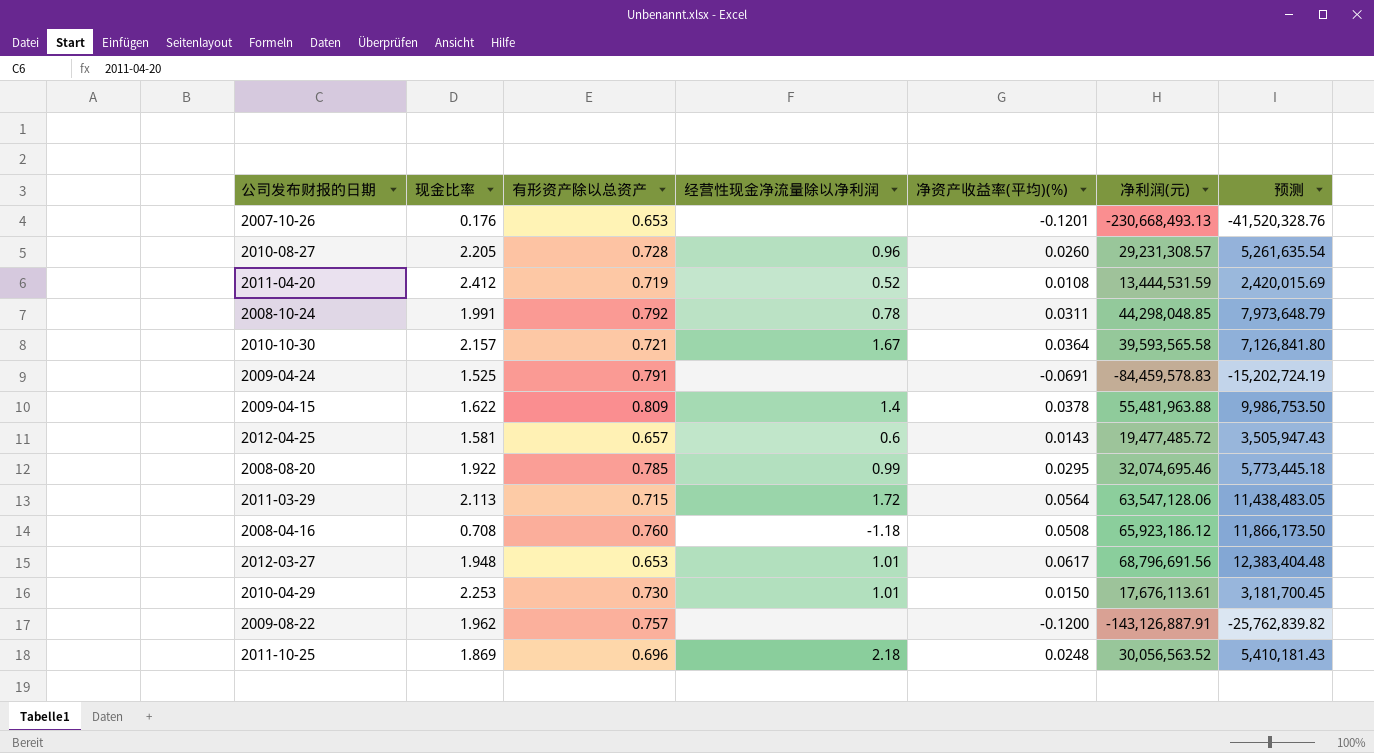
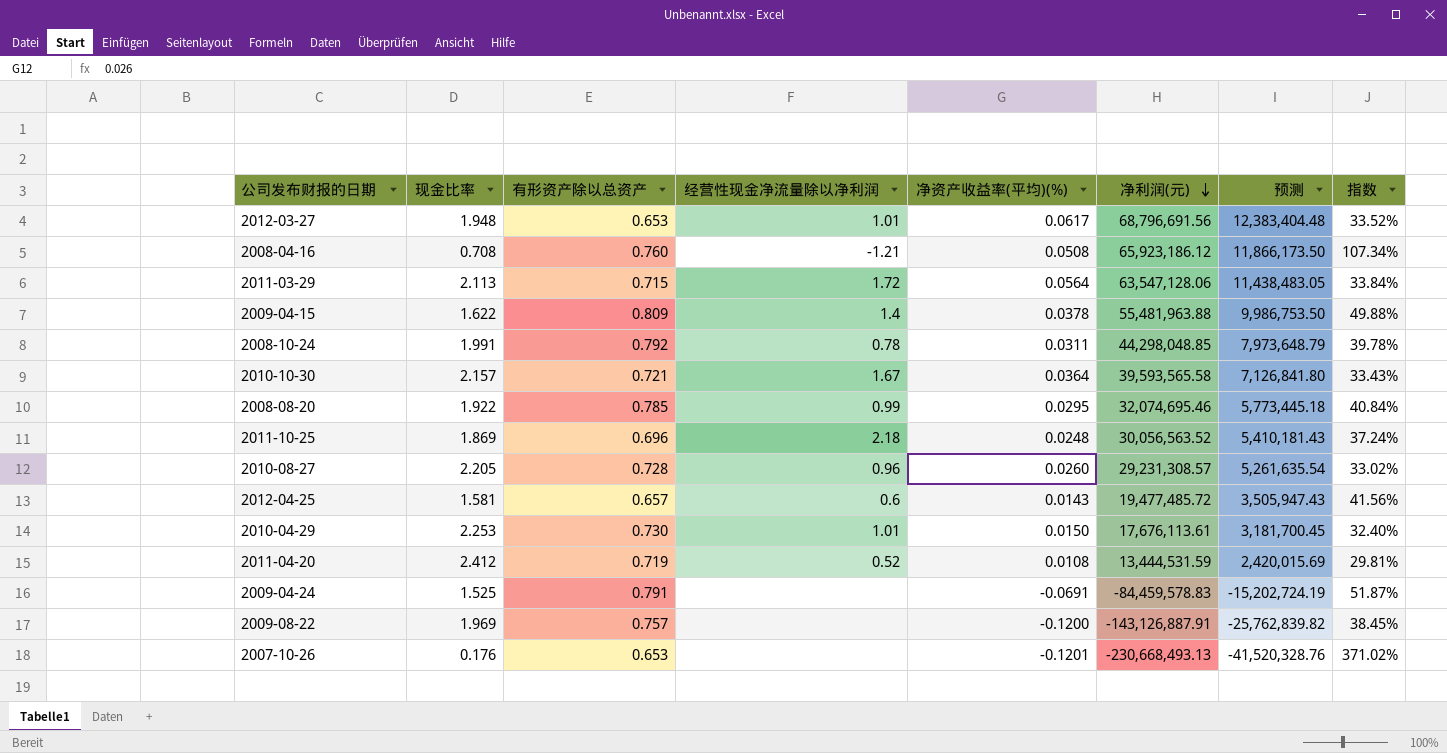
row order: none -> 净利润(元) descending
column 指数 | formula: none -> [有形资产除以总资产] / [现金比率]
2008-04-16 | 经营性现金净流量除以净利润: -1.18 -> -1.21
2009-08-22 | 现金比率: 1.962 -> 1.969

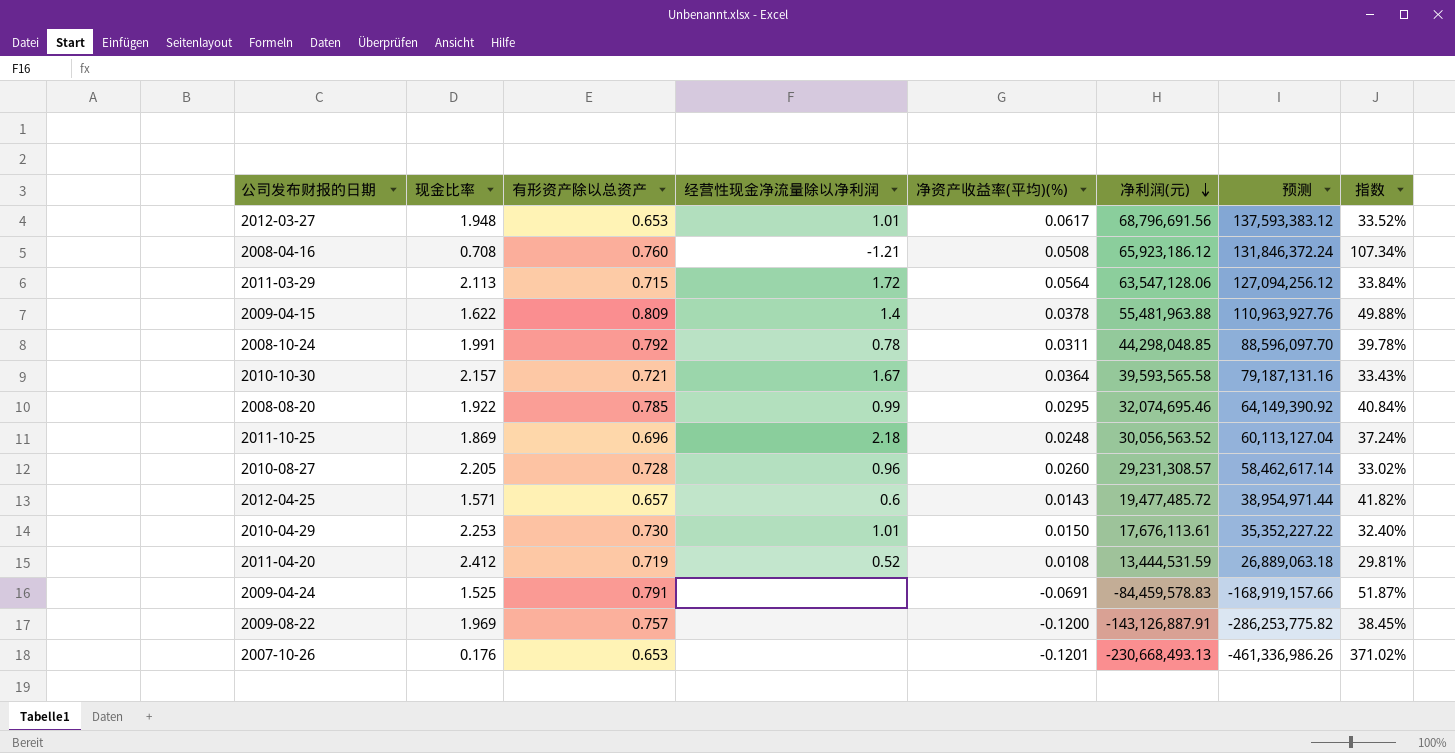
column 预测 | formula: [净利润(元)] * 0.18 -> [净利润(元)] * 2
2012-04-25 | 现金比率: 1.581 -> 1.571
2012-04-25 | 指数: 41.56% -> 41.82%

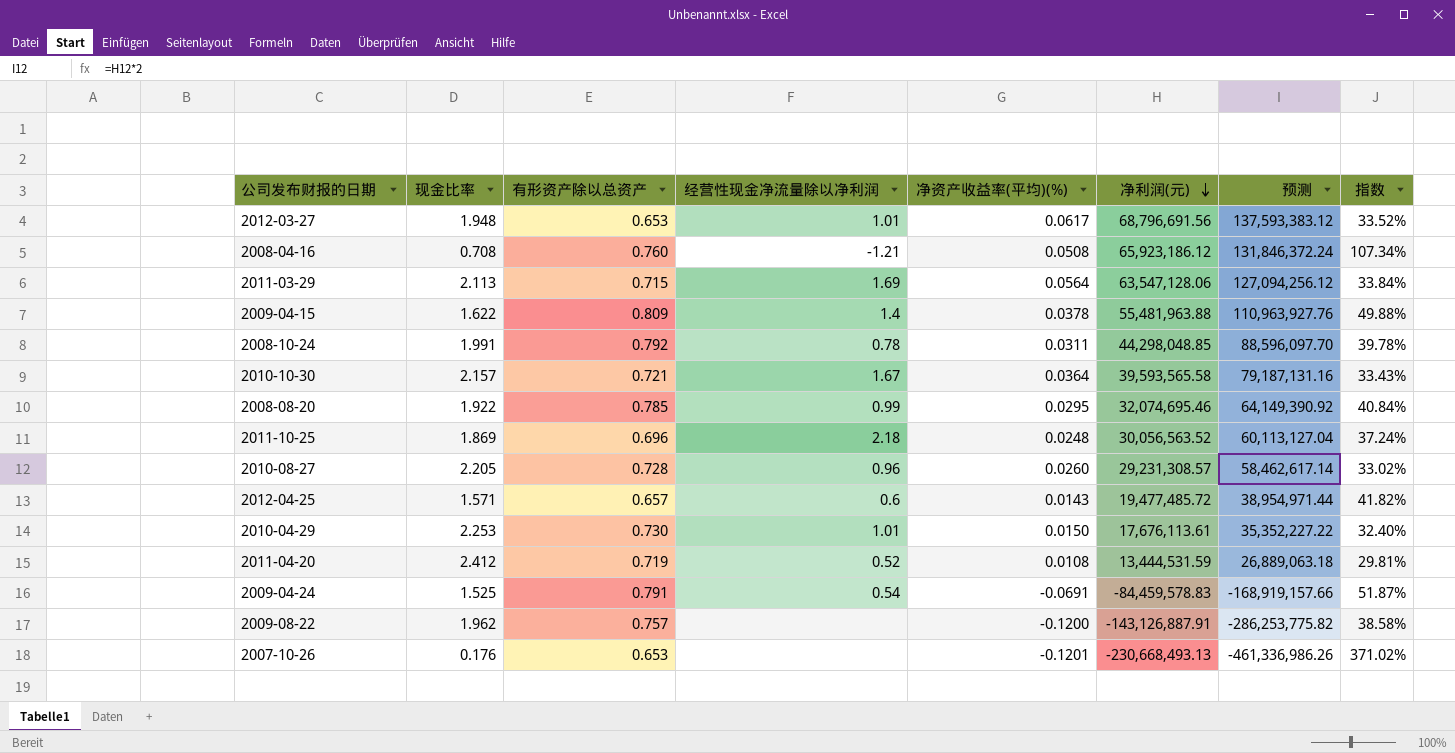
2011-03-29 | 经营性现金净流量除以净利润: 1.72 -> 1.69
2009-04-24 | 经营性现金净流量除以净利润: none -> 0.54
2009-08-22 | 现金比率: 1.969 -> 1.962
2009-08-22 | 指数: 38.45% -> 38.58%

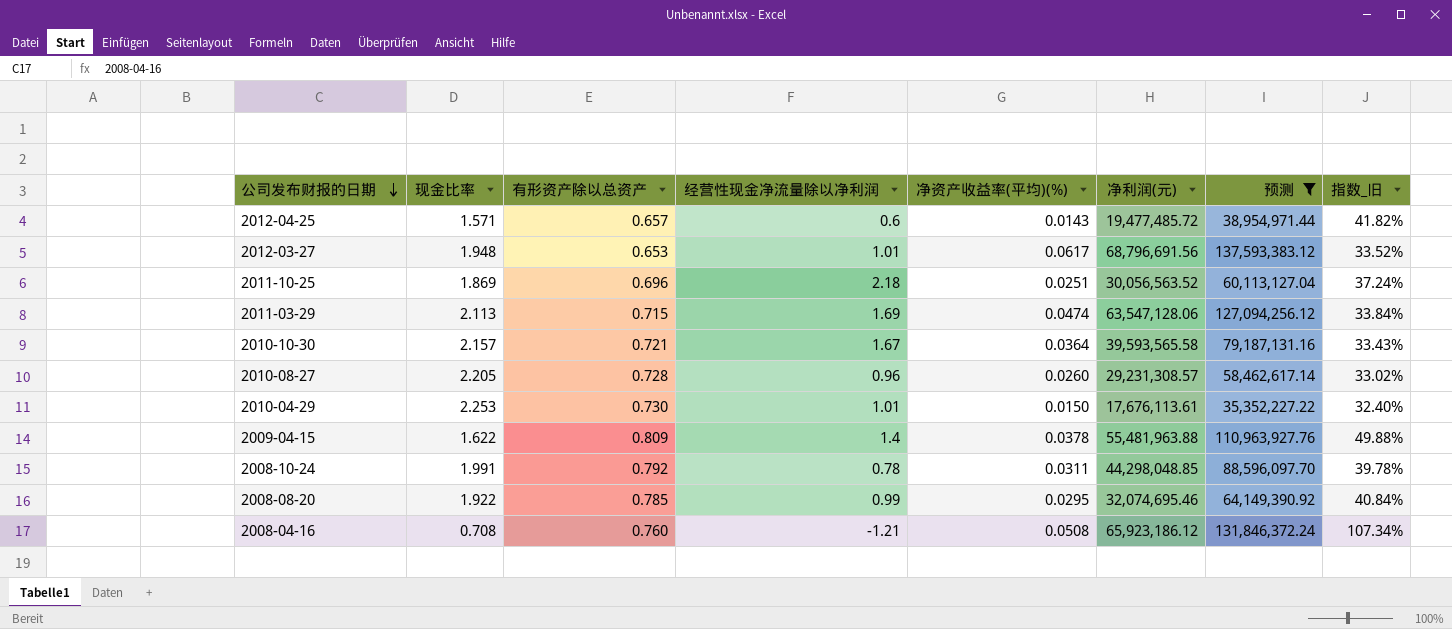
filter: none -> 预测 >= 35,352,227.22
row order: 净利润(元) descending -> 公司发布财报的日期 descending
column name: 指数 -> 指数_旧
2011-10-25 | 净资产收益率(平均)(%): 0.0248 -> 0.0251
2011-03-29 | 净资产收益率(平均)(%): 0.0564 -> 0.0474

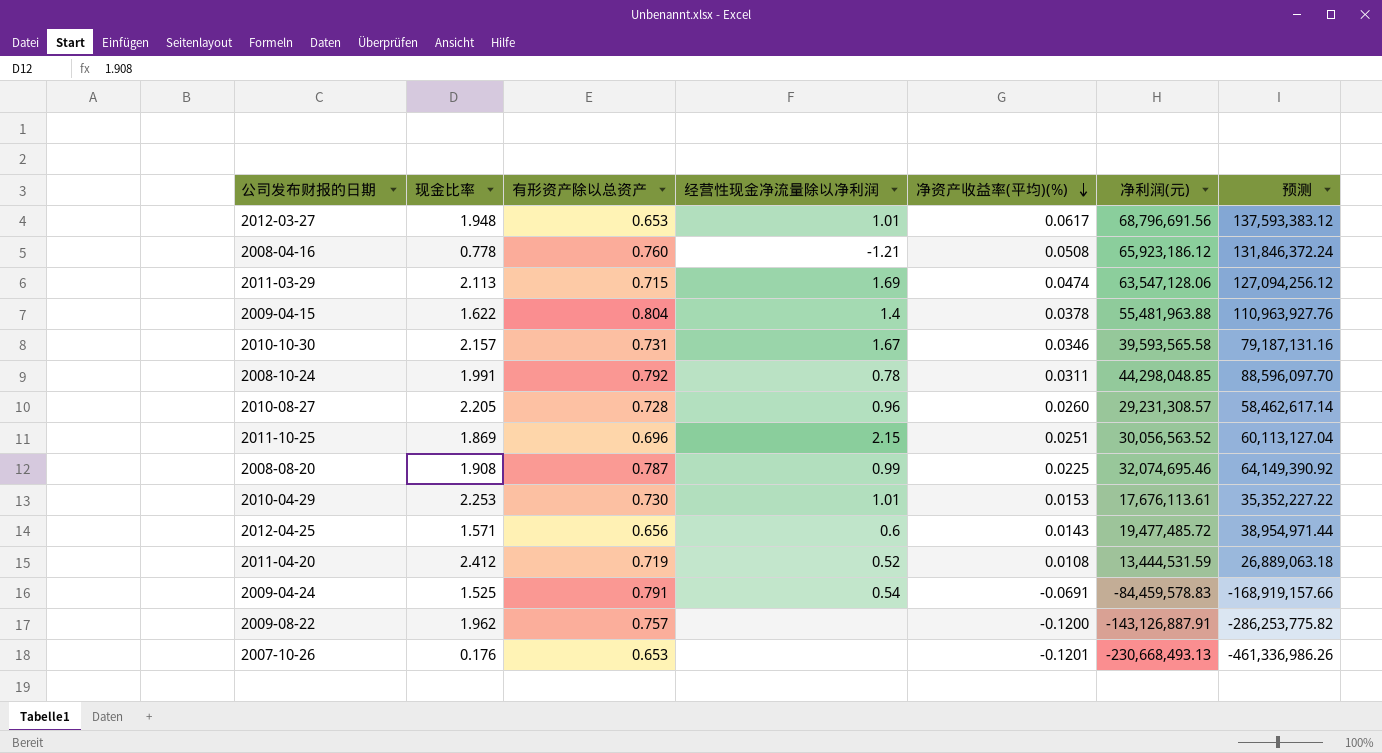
filter: 预测 >= 35,352,227.22 -> none
row order: 公司发布财报的日期 descending -> 净资产收益率(平均)(%) descending
column 指数_旧 | formula: [有形资产除以总资产] / [现金比率] -> none
2008-04-16 | 现金比率: 0.708 -> 0.778
2009-04-15 | 有形资产除以总资产: 0.809 -> 0.804
2010-10-30 | 有形资产除以总资产: 0.721 -> 0.731
2010-10-30 | 净资产收益率(平均)(%): 0.0364 -> 0.0346
2011-10-25 | 经营性现金净流量除以净利润: 2.18 -> 2.15
2008-08-20 | 现金比率: 1.922 -> 1.908
2008-08-20 | 有形资产除以总资产: 0.785 -> 0.787
2008-08-20 | 净资产收益率(平均)(%): 0.0295 -> 0.0225
2010-04-29 | 净资产收益率(平均)(%): 0.0150 -> 0.0153
2012-04-25 | 有形资产除以总资产: 0.657 -> 0.656

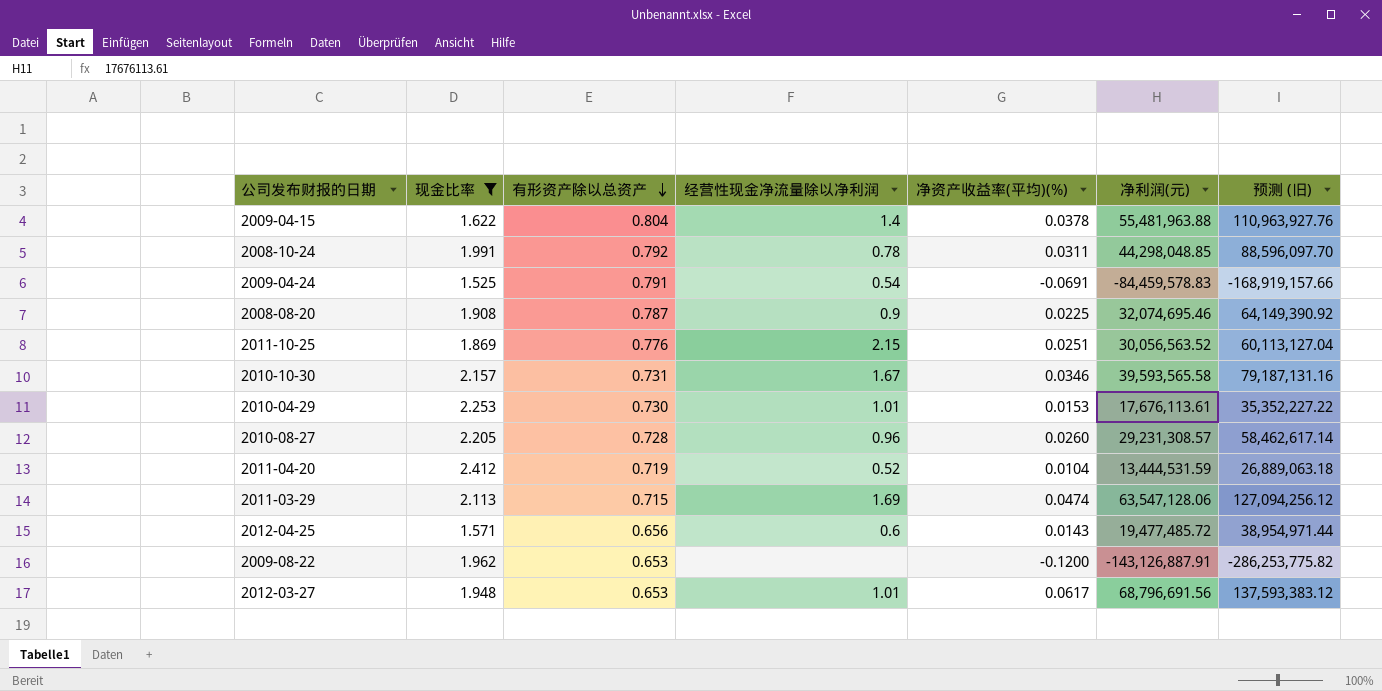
filter: none -> 现金比率 >= 1.525
row order: 净资产收益率(平均)(%) descending -> 有形资产除以总资产 descending
column name: 预测 -> 预测 (旧)
2008-08-20 | 经营性现金净流量除以净利润: 0.99 -> 0.9
2011-10-25 | 有形资产除以总资产: 0.696 -> 0.776
2011-04-20 | 净资产收益率(平均)(%): 0.0108 -> 0.0104
2009-08-22 | 有形资产除以总资产: 0.757 -> 0.653

